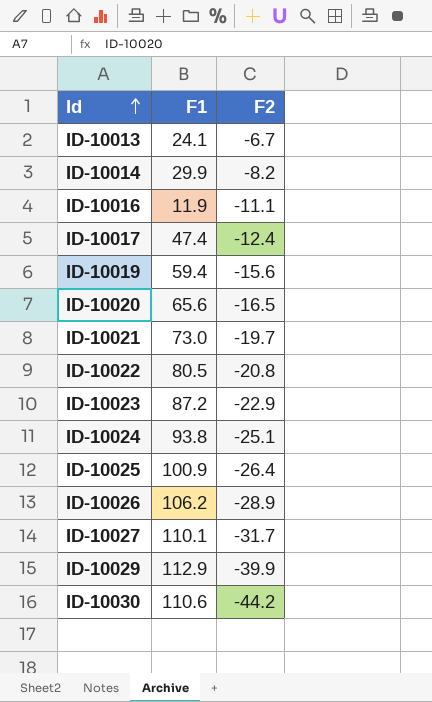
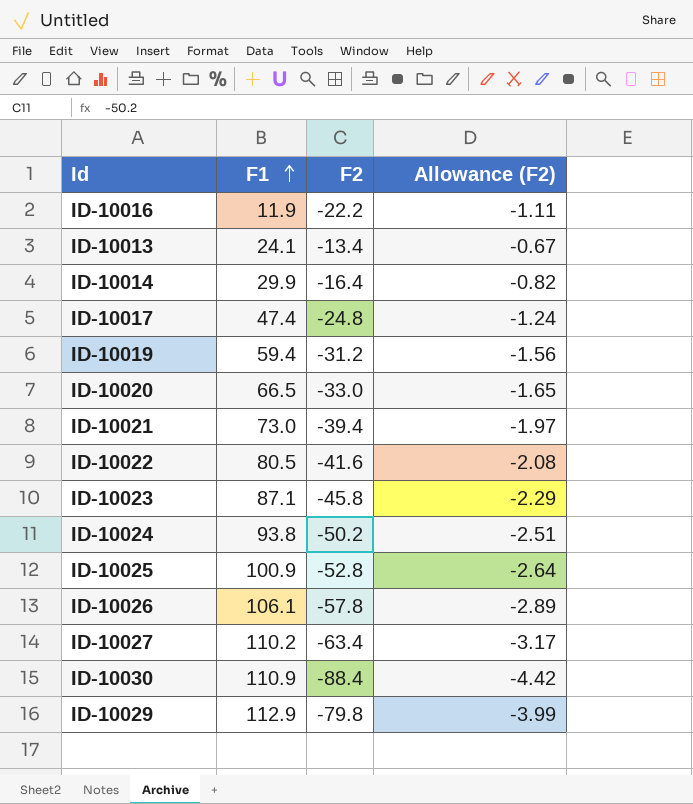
row order: Id ascending -> F1 ascending
column Allowance (F2) | formula: none -> [F2] * 0.05
ID-10016 | F2: -11.1 -> -22.2
ID-10013 | F2: -6.7 -> -13.4
ID-10014 | F2: -8.2 -> -16.4
ID-10017 | F2: -12.4 -> -24.8
ID-10019 | F2: -15.6 -> -31.2
ID-10020 | F1: 65.6 -> 66.5
ID-10020 | F2: -16.5 -> -33.0
ID-10021 | F2: -19.7 -> -39.4
ID-10022 | F2: -20.8 -> -41.6
ID-10023 | F1: 87.2 -> 87.1
ID-10023 | F2: -22.9 -> -45.8
ID-10024 | F2: -25.1 -> -50.2
ID-10025 | F2: -26.4 -> -52.8
ID-10026 | F1: 106.2 -> 106.1
ID-10026 | F2: -28.9 -> -57.8
ID-10027 | F1: 110.1 -> 110.2
ID-10027 | F2: -31.7 -> -63.4
ID-10030 | F1: 110.6 -> 110.9
ID-10030 | F2: -44.2 -> -88.4
ID-10029 | F2: -39.9 -> -79.8

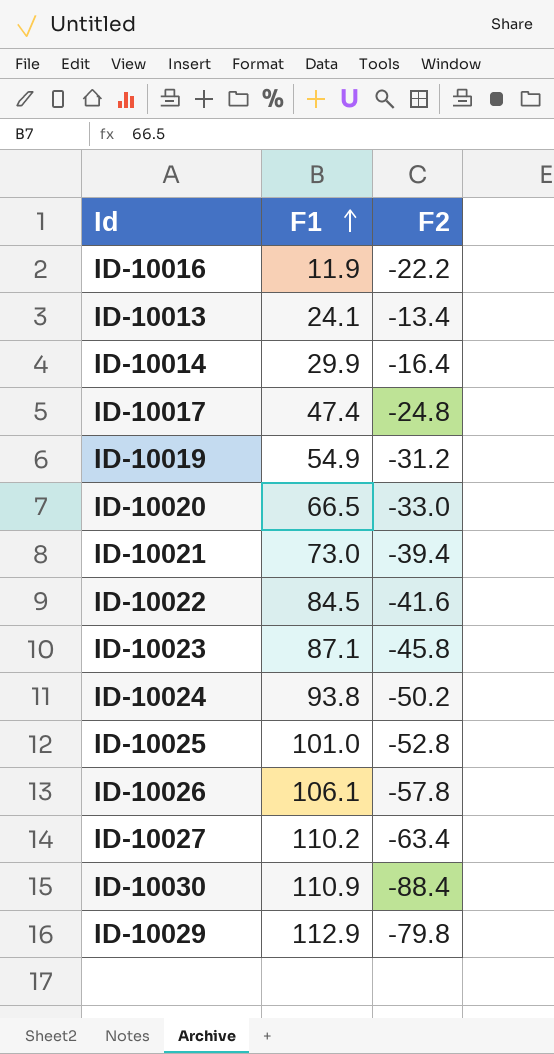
column Allowance (F2) | formula: [F2] * 0.05 -> none
ID-10019 | F1: 59.4 -> 54.9
ID-10022 | F1: 80.5 -> 84.5
ID-10025 | F1: 100.9 -> 101.0

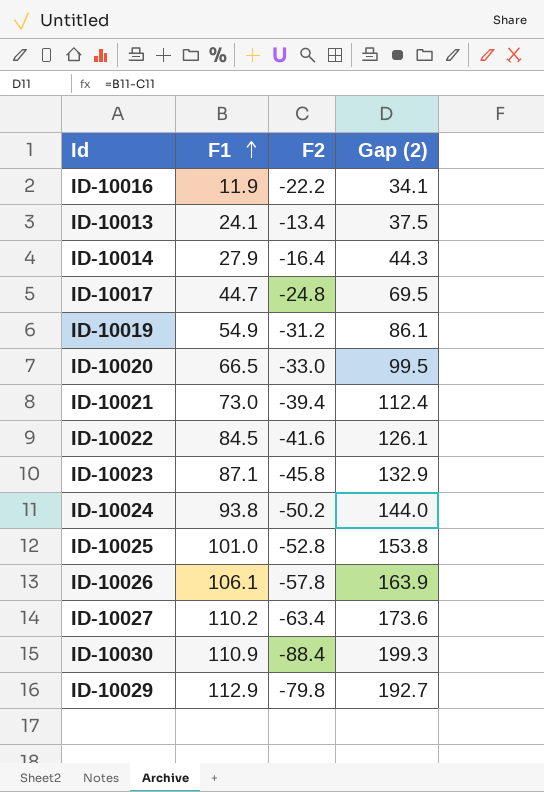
column Gap (2) | formula: none -> [F1] - [F2]
ID-10014 | F1: 29.9 -> 27.9
ID-10017 | F1: 47.4 -> 44.7

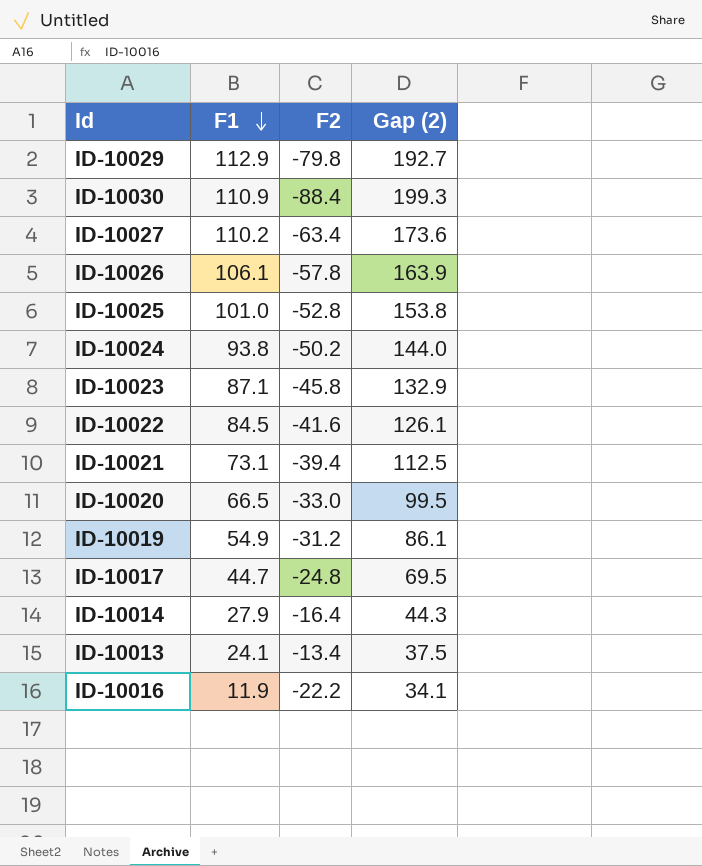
row order: F1 ascending -> F1 descending
ID-10021 | F1: 73.0 -> 73.1
ID-10021 | Gap (2): 112.4 -> 112.5

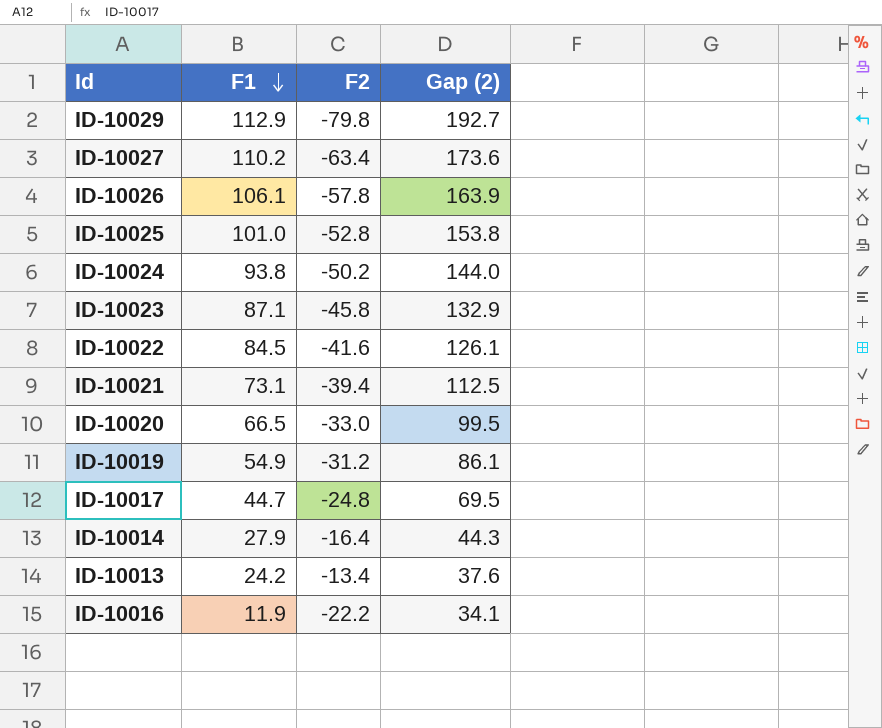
row ID-10030: 110.9 | -88.4 | 199.3 -> none
ID-10013 | F1: 24.1 -> 24.2
ID-10013 | Gap (2): 37.5 -> 37.6

